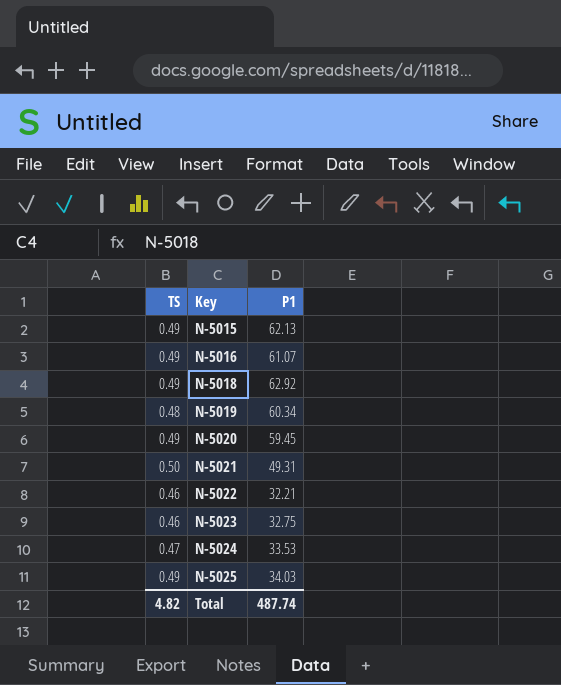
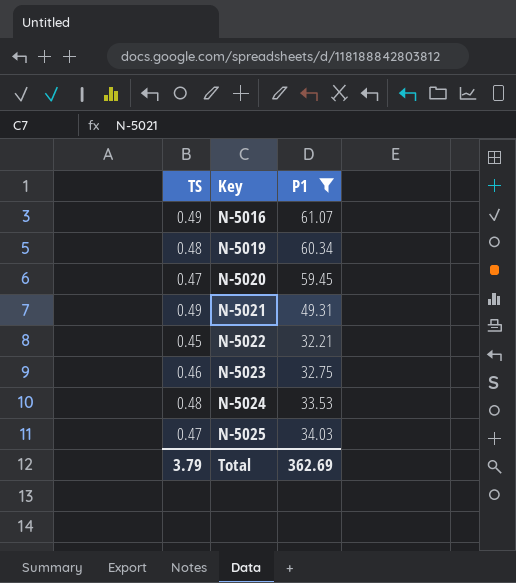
filter: none -> P1 <= 61.07
N-5020 | TS: 0.49 -> 0.47
N-5021 | TS: 0.50 -> 0.49
N-5022 | TS: 0.46 -> 0.45
N-5024 | TS: 0.47 -> 0.48
N-5025 | TS: 0.49 -> 0.47
Total | TS: 4.82 -> 3.79
Total | P1: 487.74 -> 362.69

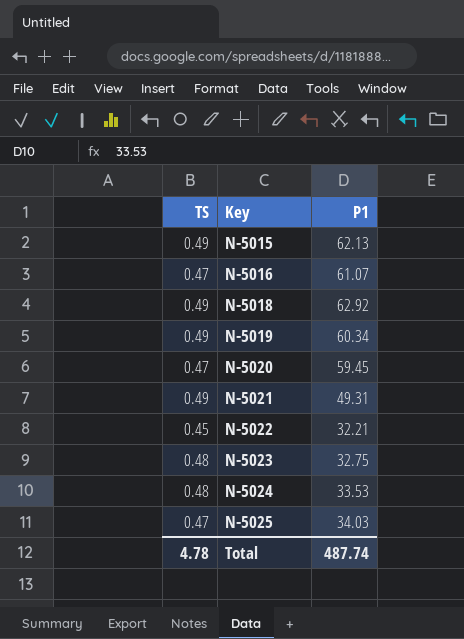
filter: P1 <= 61.07 -> none
N-5016 | TS: 0.49 -> 0.47
N-5019 | TS: 0.48 -> 0.49
N-5023 | TS: 0.46 -> 0.48
Total | TS: 3.79 -> 4.78
Total | P1: 362.69 -> 487.74

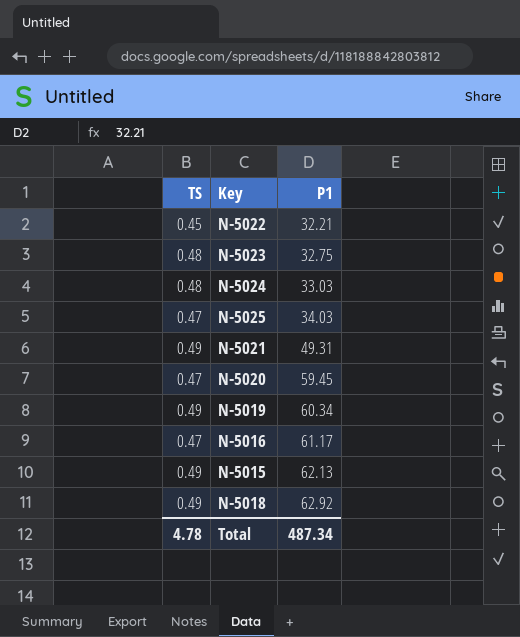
row order: Key ascending -> P1 ascending
N-5024 | P1: 33.53 -> 33.03
N-5016 | P1: 61.07 -> 61.17
Total | P1: 487.74 -> 487.34

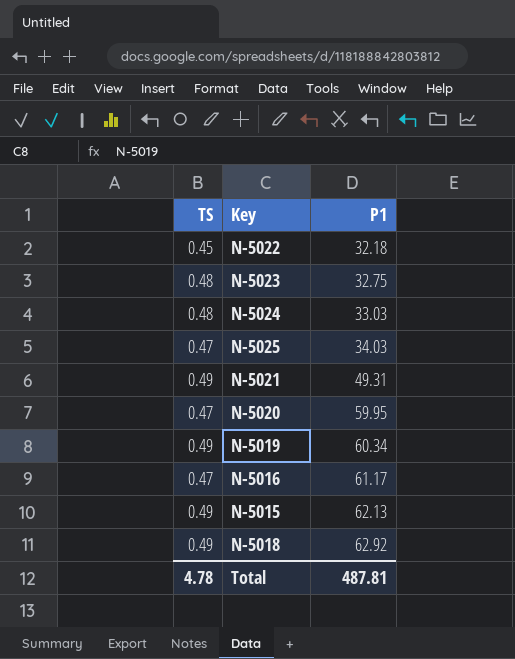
N-5022 | P1: 32.21 -> 32.18
N-5020 | P1: 59.45 -> 59.95
Total | P1: 487.34 -> 487.81

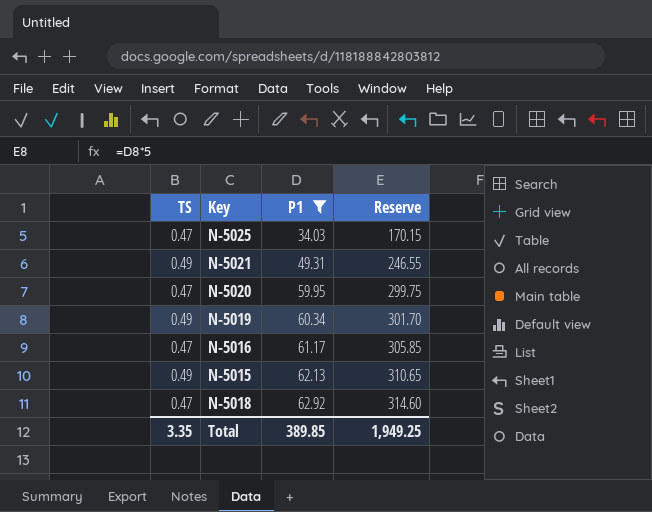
filter: none -> P1 >= 34.03
column Reserve | formula: none -> [P1] * 5
N-5018 | TS: 0.49 -> 0.47
Total | TS: 4.78 -> 3.35
Total | P1: 487.81 -> 389.85

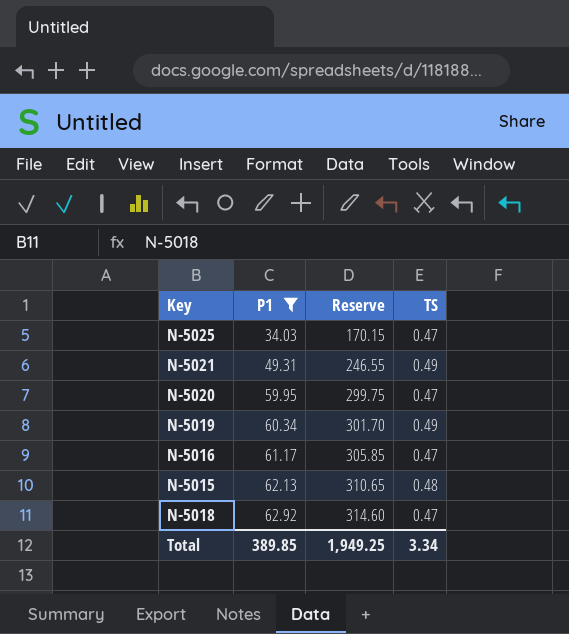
column TS | position: 1 -> 4
N-5015 | TS: 0.49 -> 0.48
Total | TS: 3.35 -> 3.34

